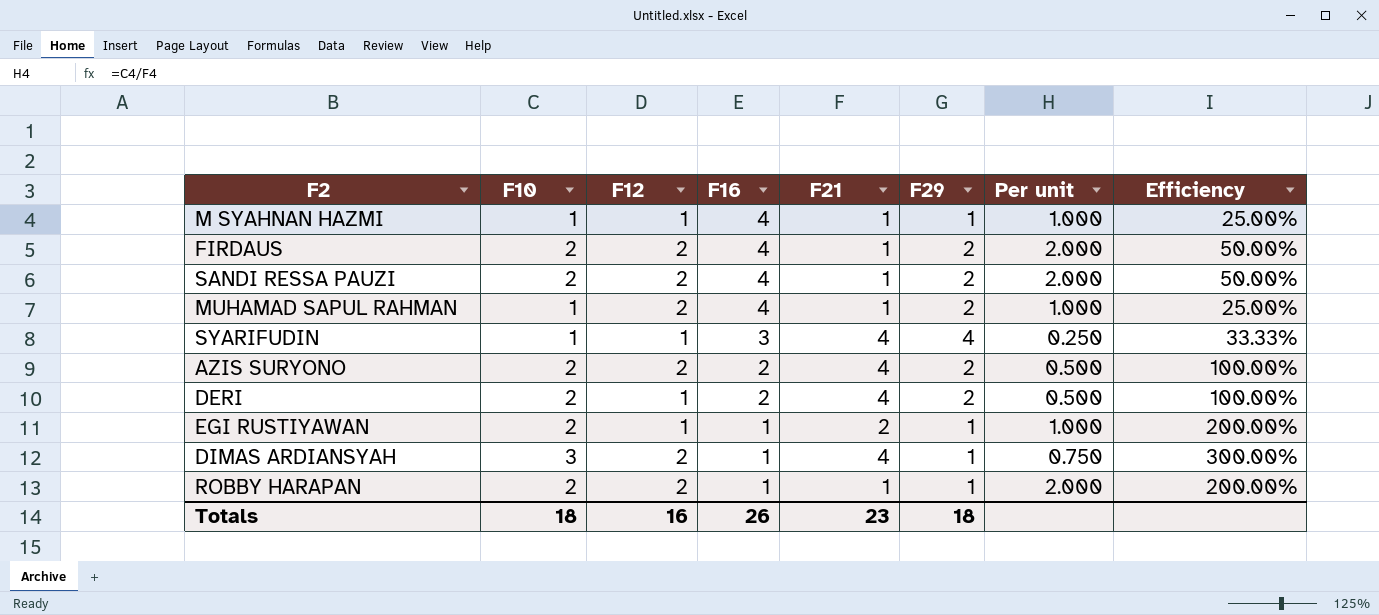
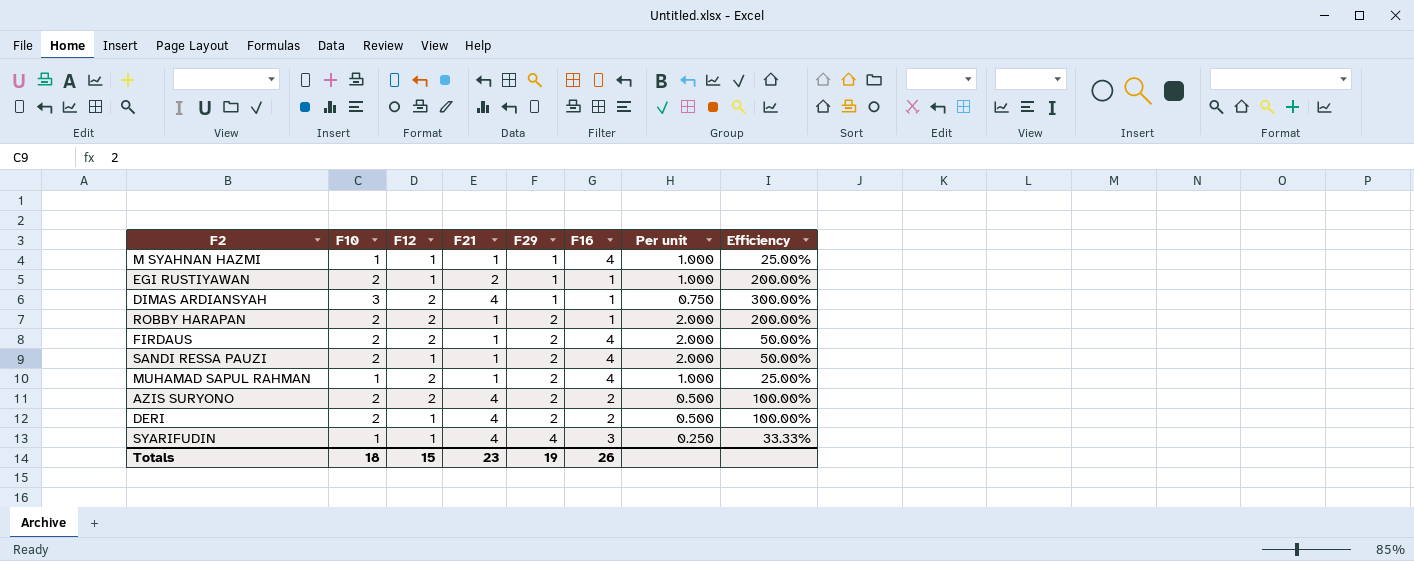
row order: F16 descending -> F29 ascending
column F16 | position: 4 -> 6
ROBBY HARAPAN | F29: 1 -> 2
SANDI RESSA PAUZI | F12: 2 -> 1
Totals | F12: 16 -> 15
Totals | F29: 18 -> 19

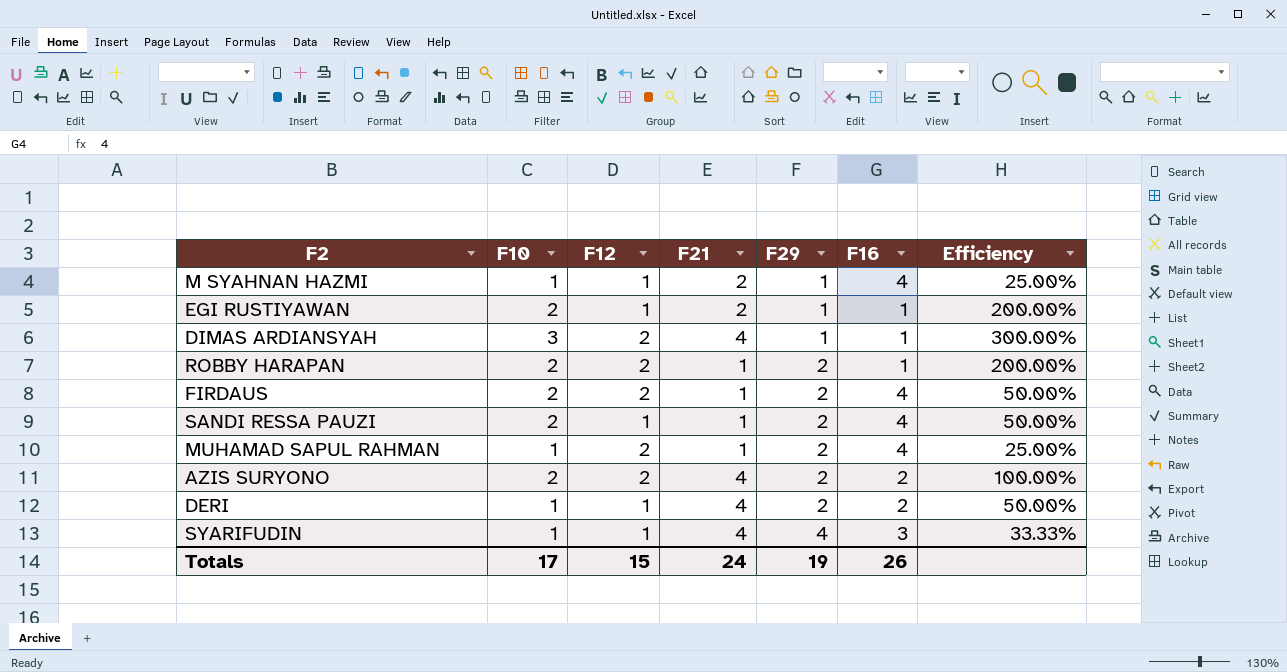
column Per unit | formula: [F10] / [F21] -> none
M SYAHNAN HAZMI | F21: 1 -> 2
DERI | F10: 2 -> 1
DERI | Efficiency: 100.00% -> 50.00%
Totals | F10: 18 -> 17
Totals | F21: 23 -> 24

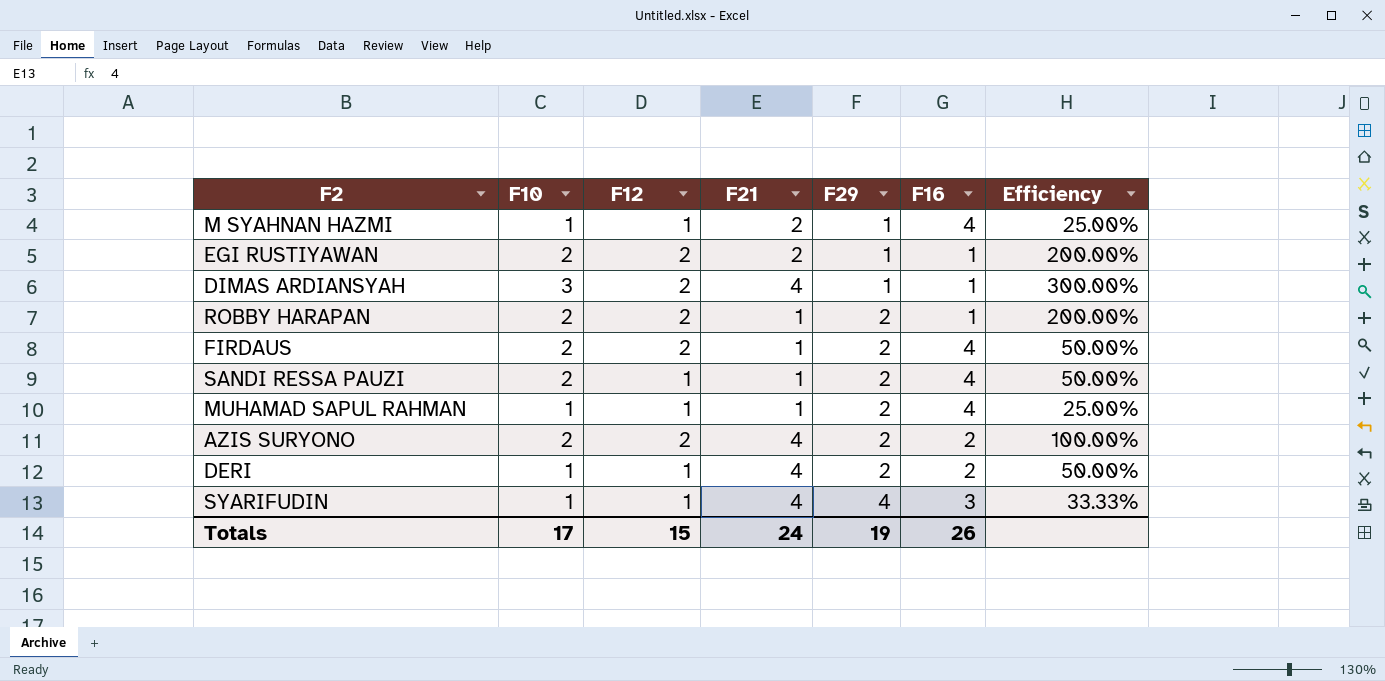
EGI RUSTIYAWAN | F12: 1 -> 2
MUHAMAD SAPUL RAHMAN | F12: 2 -> 1

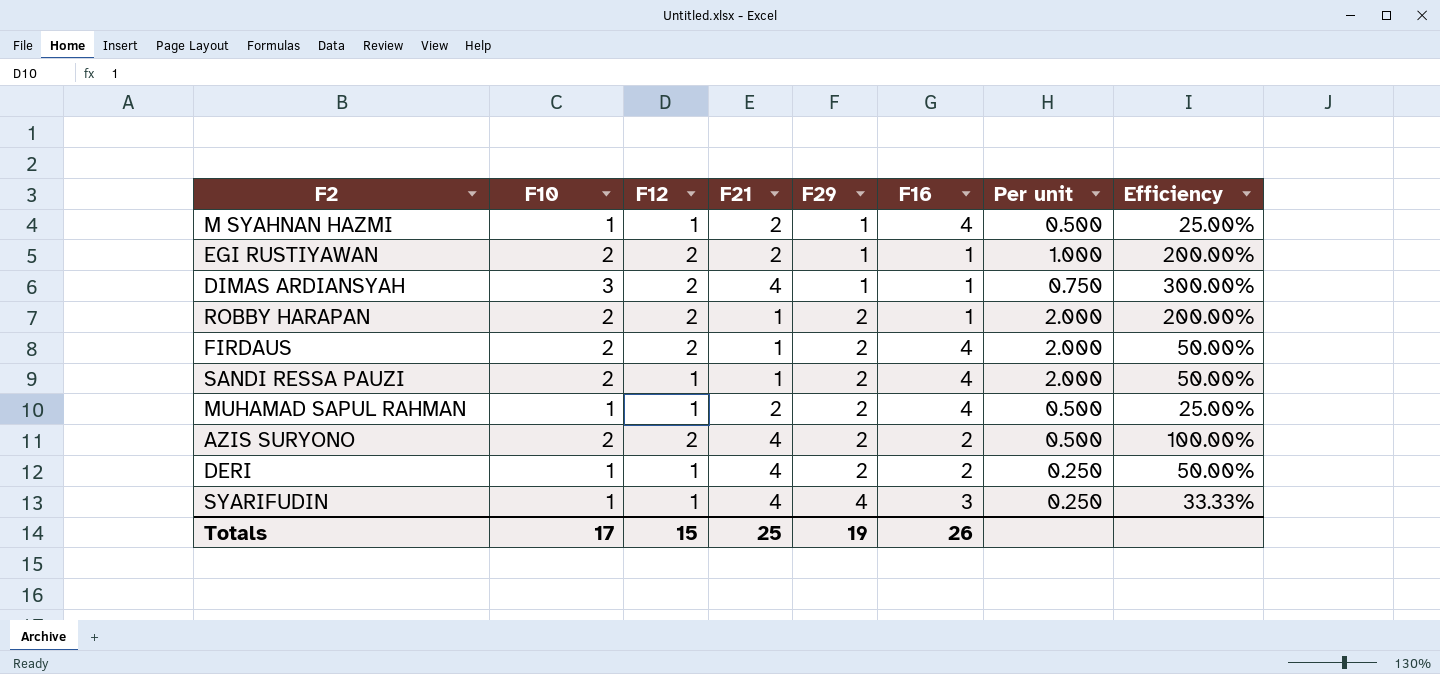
column Per unit | formula: none -> [F10] / [F21]
MUHAMAD SAPUL RAHMAN | F21: 1 -> 2
Totals | F21: 24 -> 25

